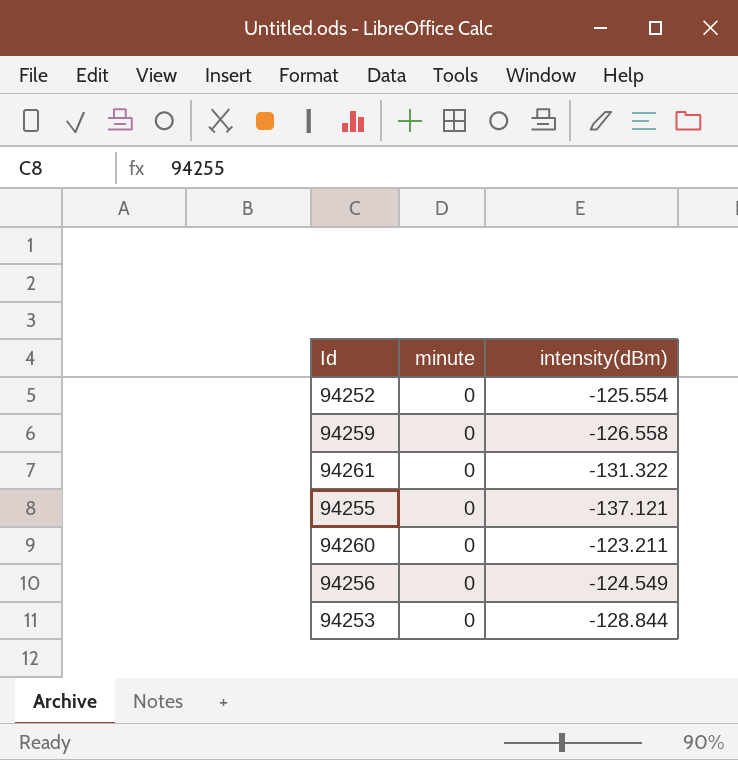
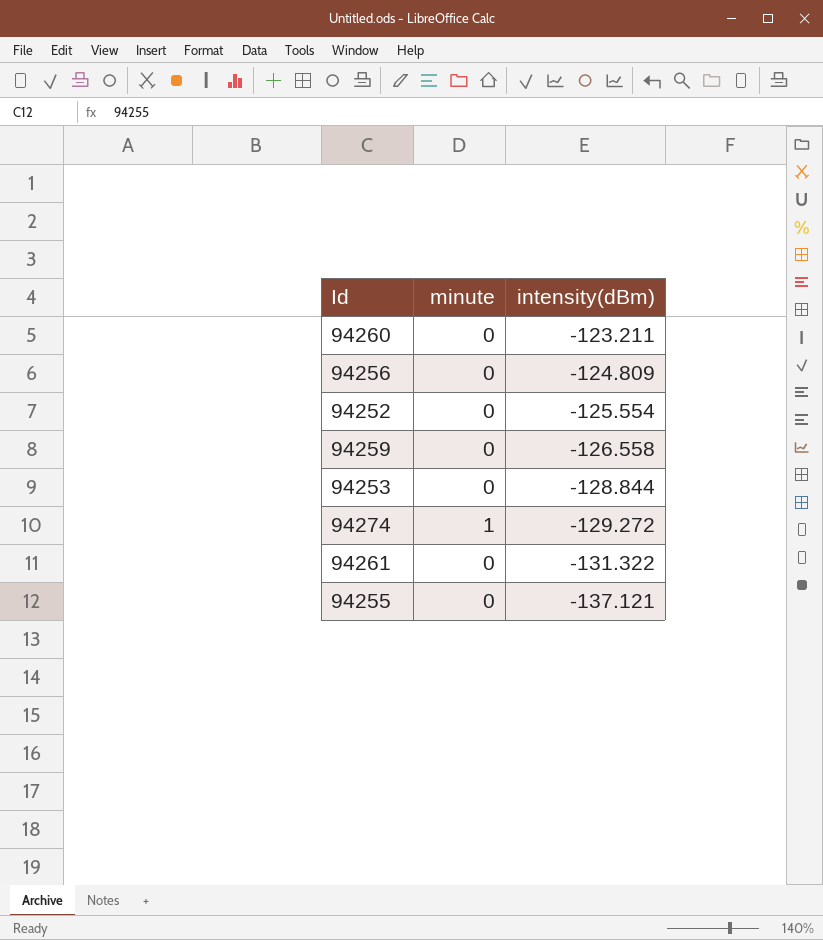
row order: none -> intensity(dBm) descending
94256 | intensity(dBm): -124.549 -> -124.809
row 94274: none -> 1 | -129.272

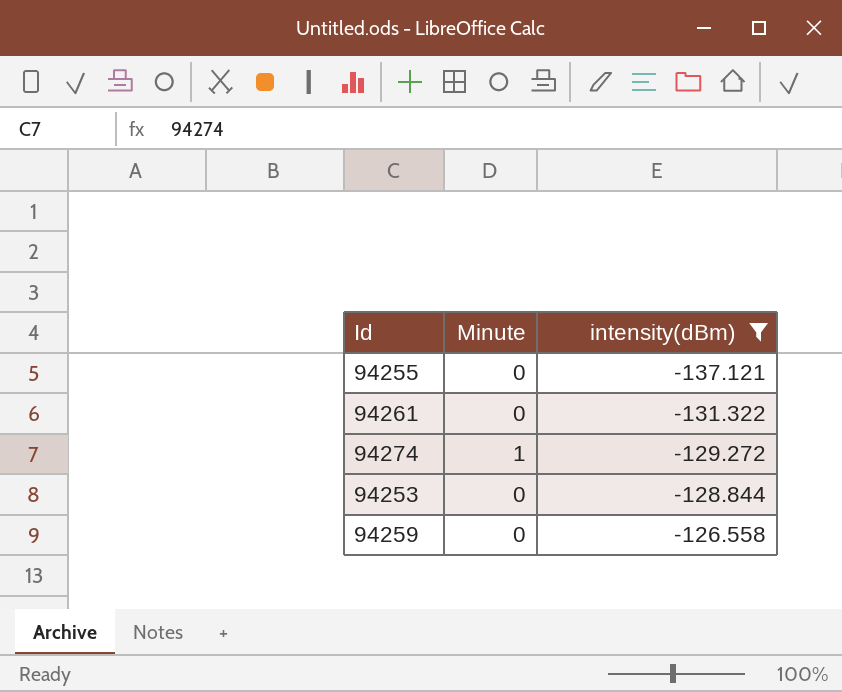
filter: none -> intensity(dBm) <= -126.558
row order: intensity(dBm) descending -> intensity(dBm) ascending
column name: minute -> Minute

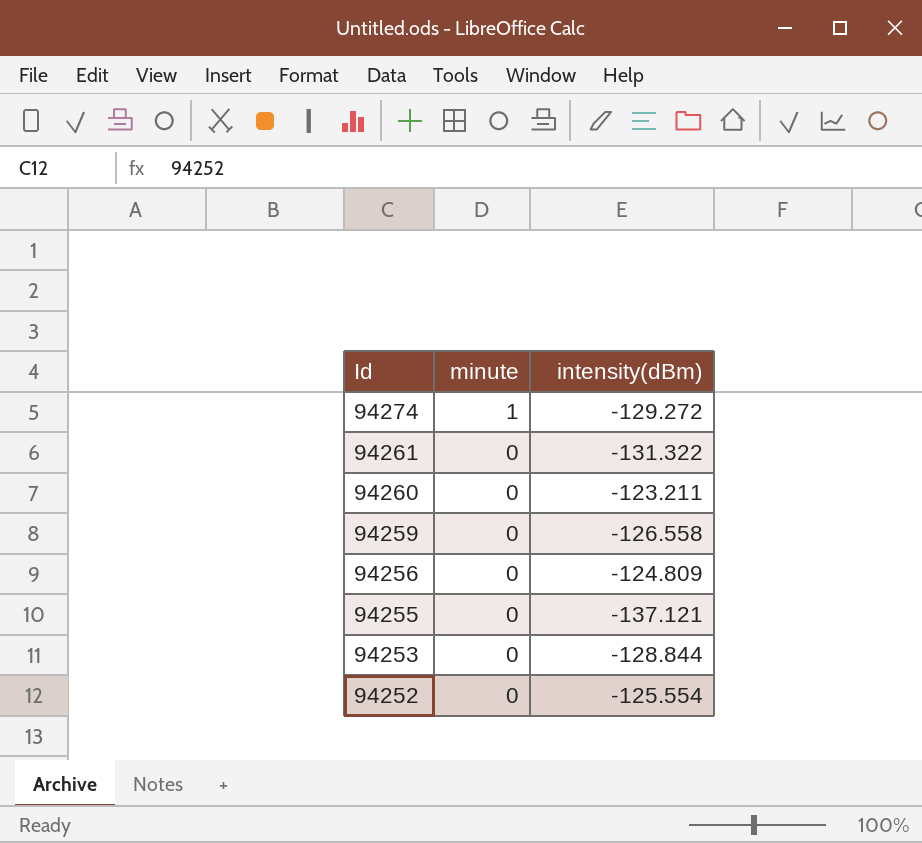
filter: intensity(dBm) <= -126.558 -> none
row order: intensity(dBm) ascending -> Id descending
column name: Minute -> minute

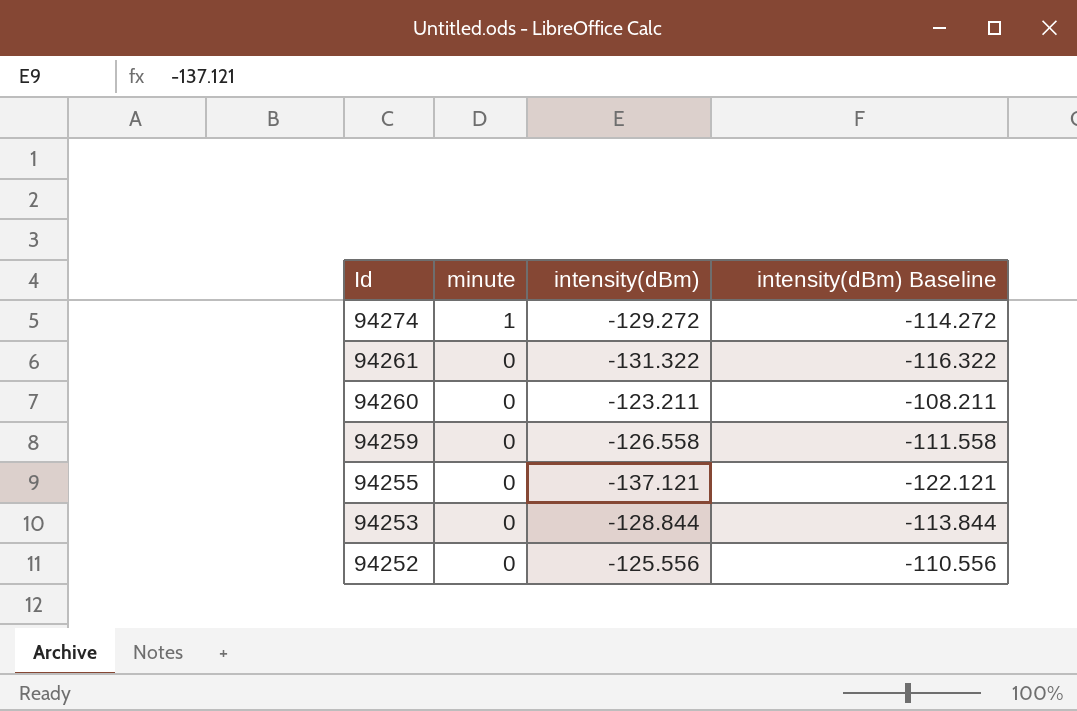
column intensity(dBm) Baseline | formula: none -> [intensity(dBm)] + 15
row 94256: 0 | -124.809 -> none
94252 | intensity(dBm): -125.554 -> -125.556

